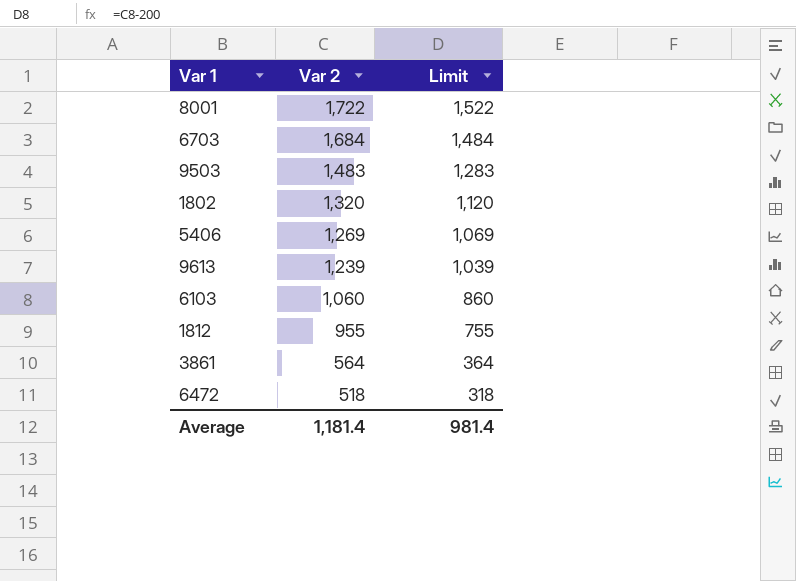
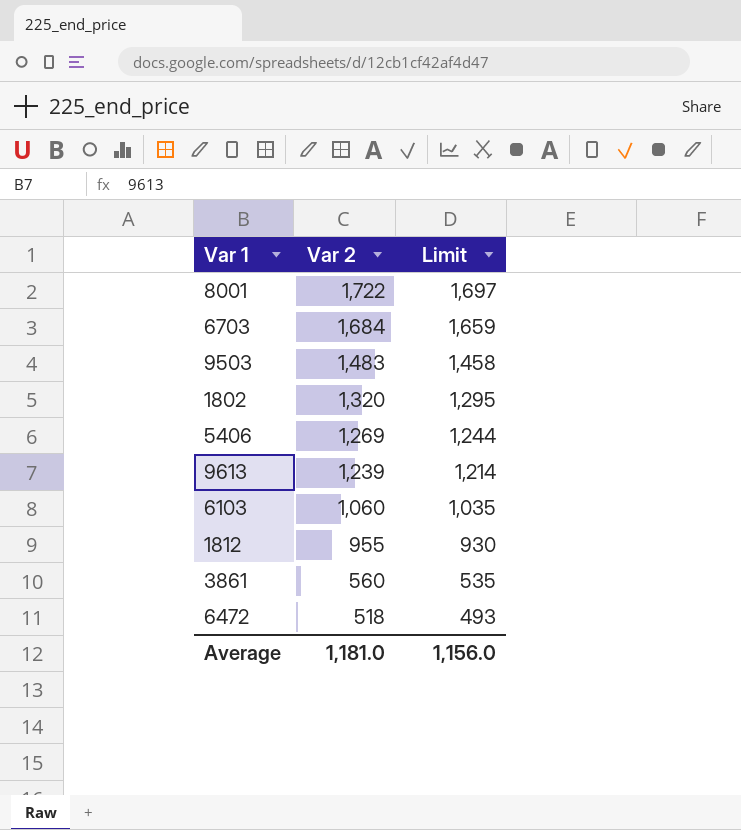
column Limit | formula: [Var 2] - 200 -> [Var 2] - 25
3861 | Var 2: 564 -> 560
Average | Var 2: 1,181.4 -> 1,181.0
Average | Limit: 981.4 -> 1,156.0

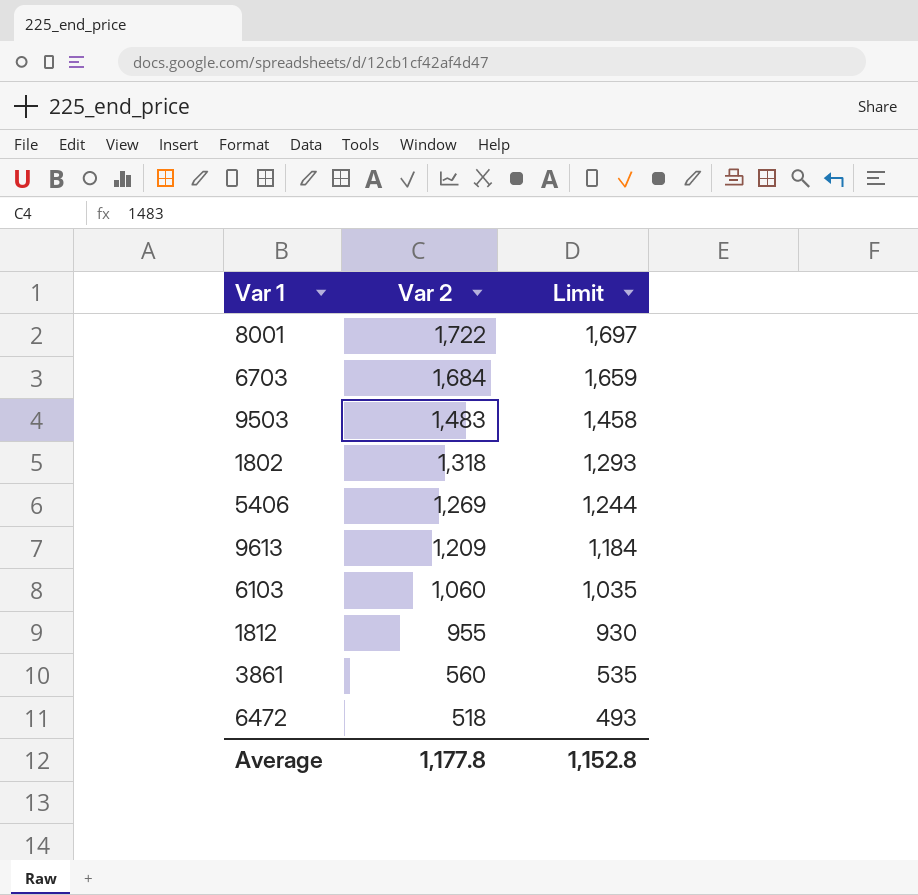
1802 | Var 2: 1,320 -> 1,318
1802 | Limit: 1,295 -> 1,293
9613 | Var 2: 1,239 -> 1,209
9613 | Limit: 1,214 -> 1,184
Average | Var 2: 1,181.0 -> 1,177.8
Average | Limit: 1,156.0 -> 1,152.8

